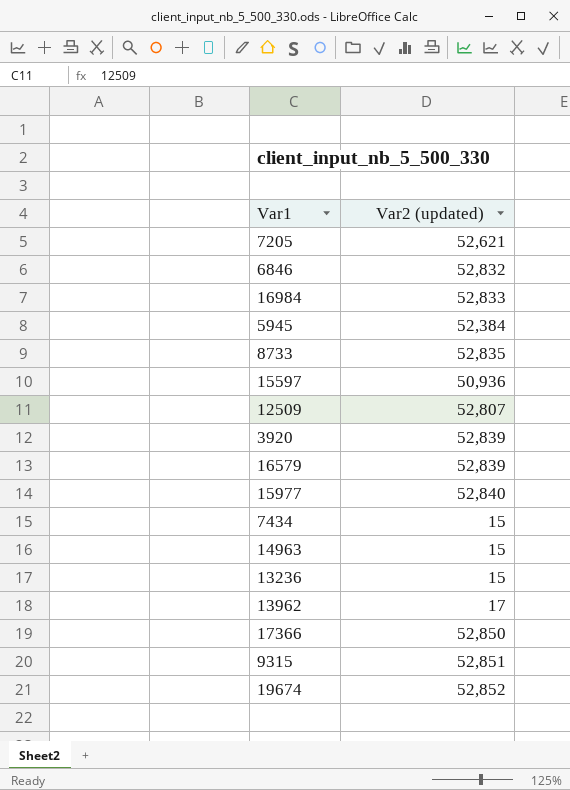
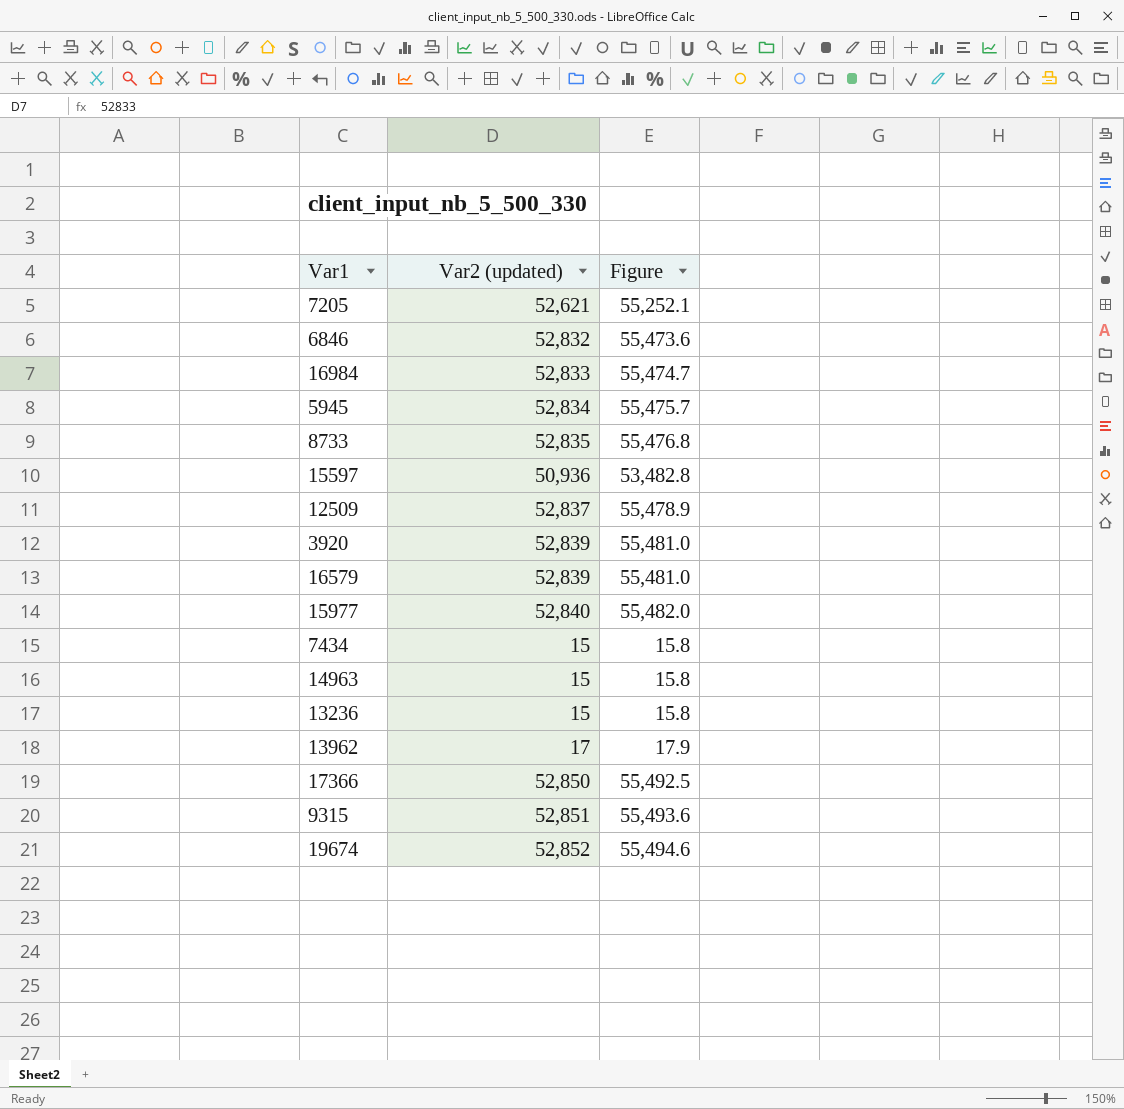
column Figure | formula: none -> [Var2 (updated)] * 1.05
5945 | Var2 (updated): 52,384 -> 52,834
12509 | Var2 (updated): 52,807 -> 52,837

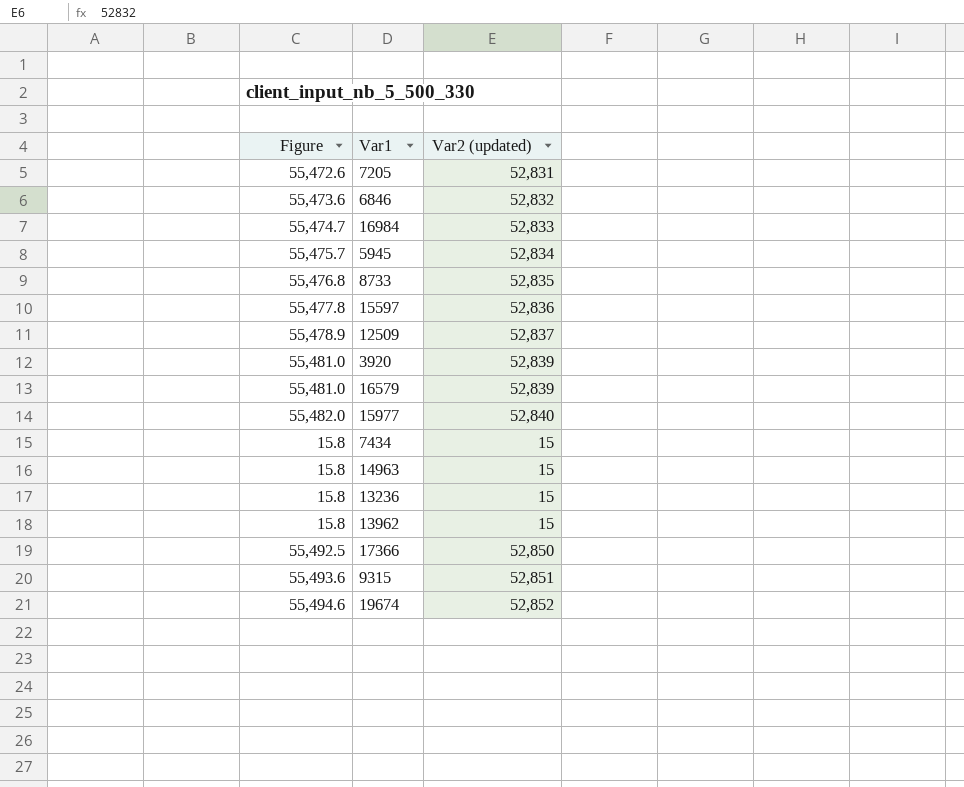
column Figure | position: 3 -> 1
7205 | Figure: 55,252.1 -> 55,472.6
7205 | Var2 (updated): 52,621 -> 52,831
15597 | Figure: 53,482.8 -> 55,477.8
15597 | Var2 (updated): 50,936 -> 52,836
13962 | Figure: 17.9 -> 15.8
13962 | Var2 (updated): 17 -> 15

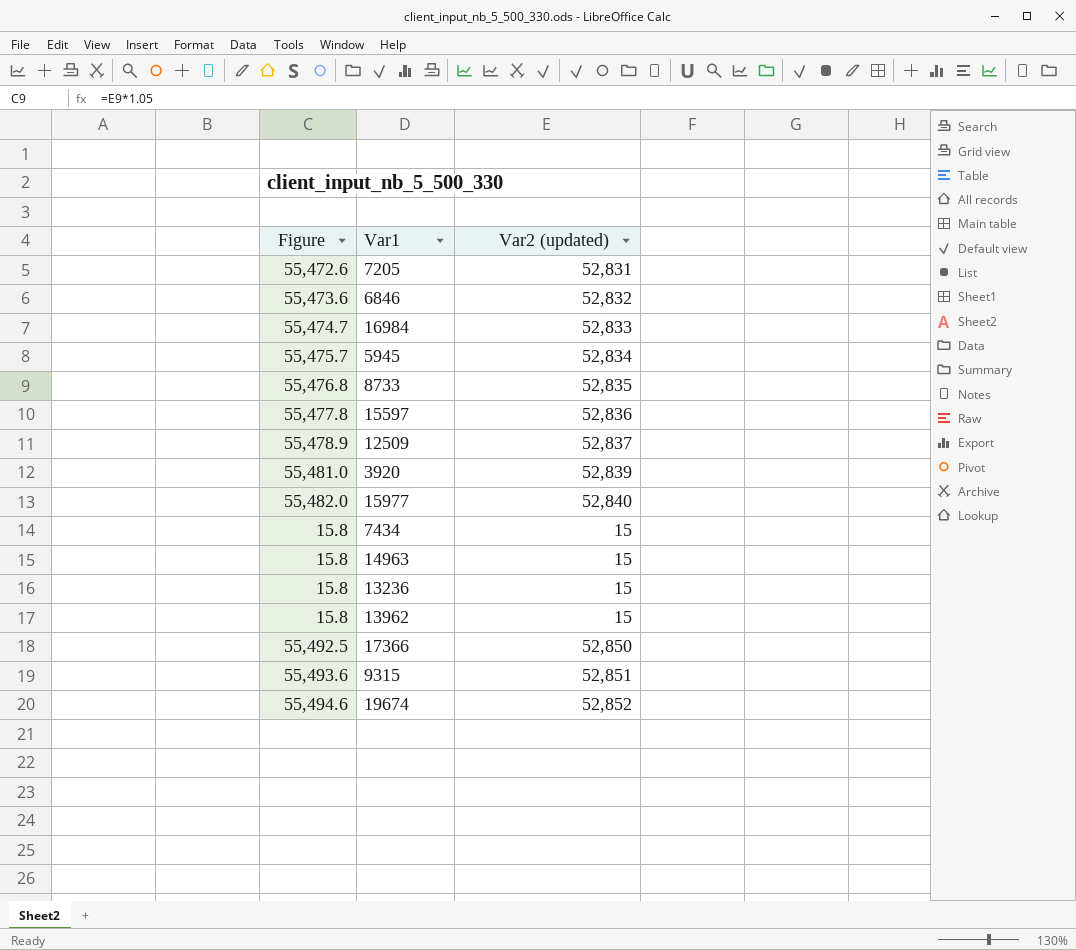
row 16579: 55,481.0 | 52,839 -> none

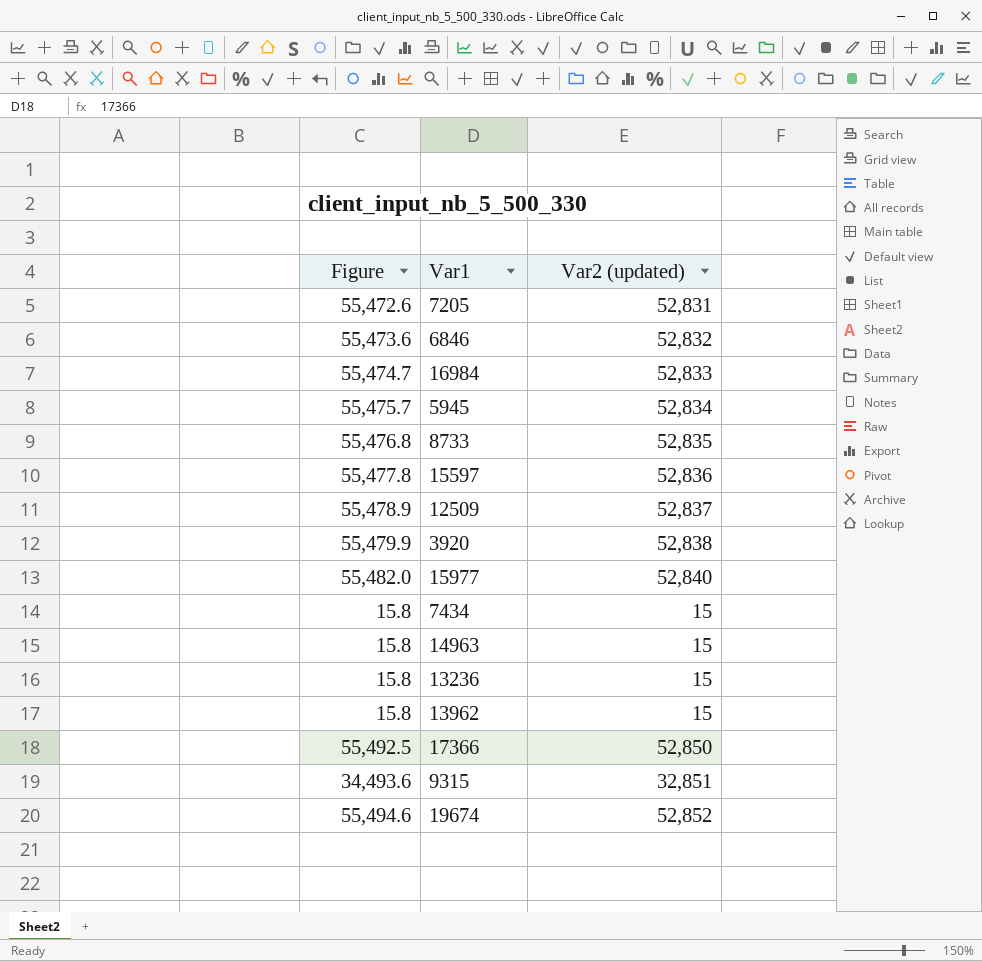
3920 | Figure: 55,481.0 -> 55,479.9
3920 | Var2 (updated): 52,839 -> 52,838
9315 | Figure: 55,493.6 -> 34,493.6
9315 | Var2 (updated): 52,851 -> 32,851

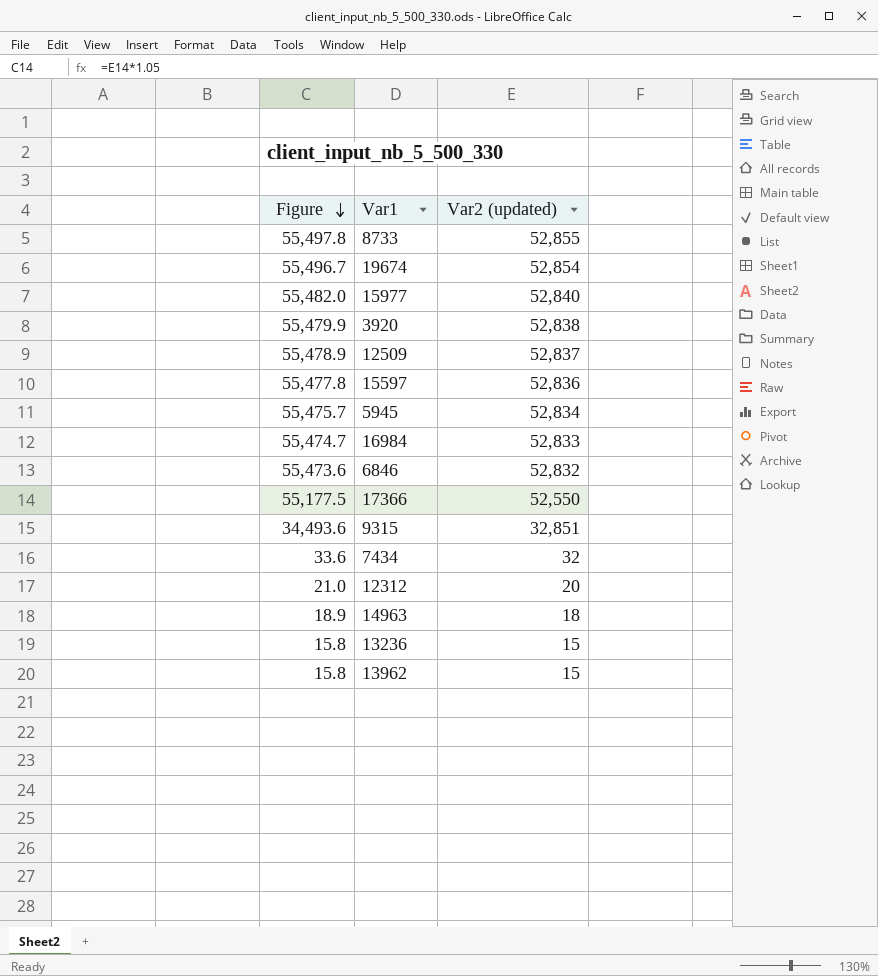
row order: none -> Figure descending
row 7205: 55,472.6 | 52,831 -> none
8733 | Figure: 55,476.8 -> 55,497.8
8733 | Var2 (updated): 52,835 -> 52,855
19674 | Figure: 55,494.6 -> 55,496.7
19674 | Var2 (updated): 52,852 -> 52,854
17366 | Figure: 55,492.5 -> 55,177.5
17366 | Var2 (updated): 52,850 -> 52,550
7434 | Figure: 15.8 -> 33.6
7434 | Var2 (updated): 15 -> 32
row 12312: none -> 21.0 | 20
14963 | Figure: 15.8 -> 18.9
14963 | Var2 (updated): 15 -> 18

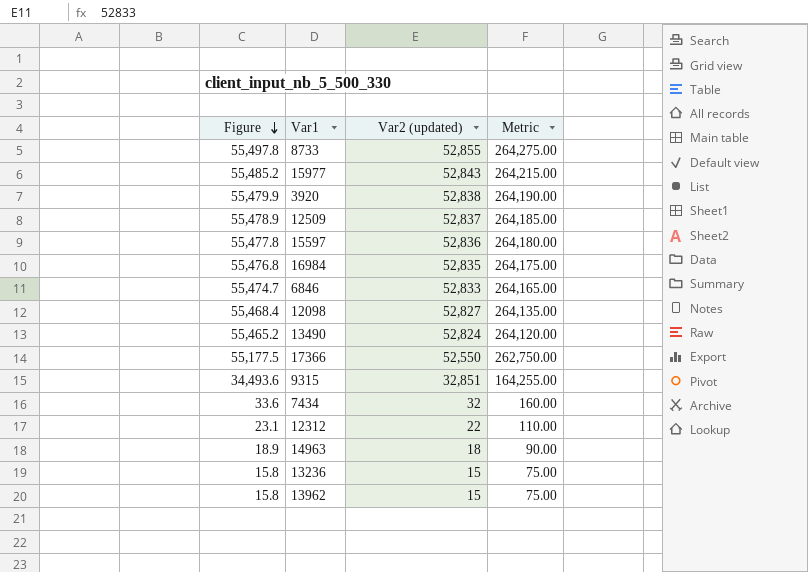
column Metric | formula: none -> [Var2 (updated)] * 5
row 19674: 55,496.7 | 52,854 -> none
row 5945: 55,475.7 | 52,834 -> none
15977 | Figure: 55,482.0 -> 55,485.2
15977 | Var2 (updated): 52,840 -> 52,843
16984 | Figure: 55,474.7 -> 55,476.8
16984 | Var2 (updated): 52,833 -> 52,835
6846 | Figure: 55,473.6 -> 55,474.7
6846 | Var2 (updated): 52,832 -> 52,833
row 12098: none -> 55,468.4 | 52,827 | 264,135.00
row 13490: none -> 55,465.2 | 52,824 | 264,120.00
12312 | Figure: 21.0 -> 23.1
12312 | Var2 (updated): 20 -> 22

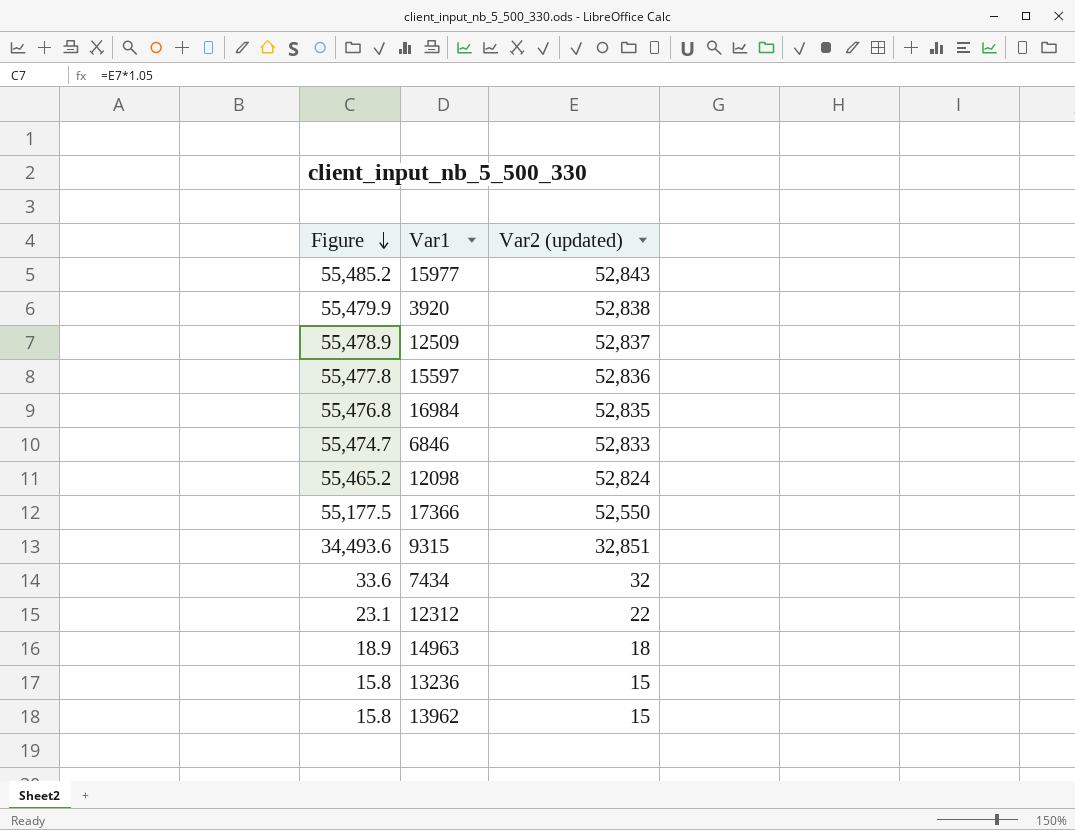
column Metric | formula: [Var2 (updated)] * 5 -> none
row 8733: 55,497.8 | 52,855 | 264,275.00 -> none
row 13490: 55,465.2 | 52,824 | 264,120.00 -> none
12098 | Figure: 55,468.4 -> 55,465.2
12098 | Var2 (updated): 52,827 -> 52,824

